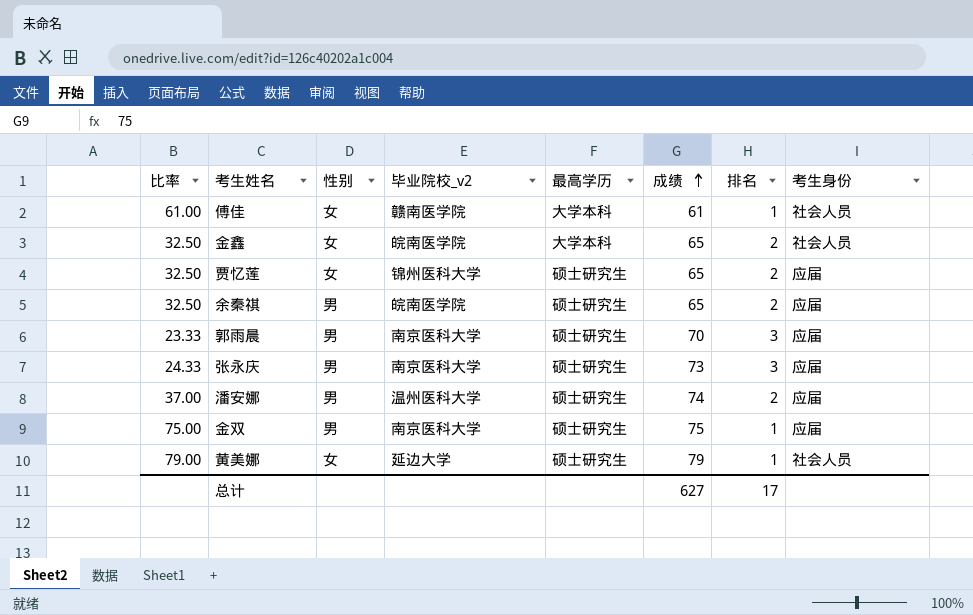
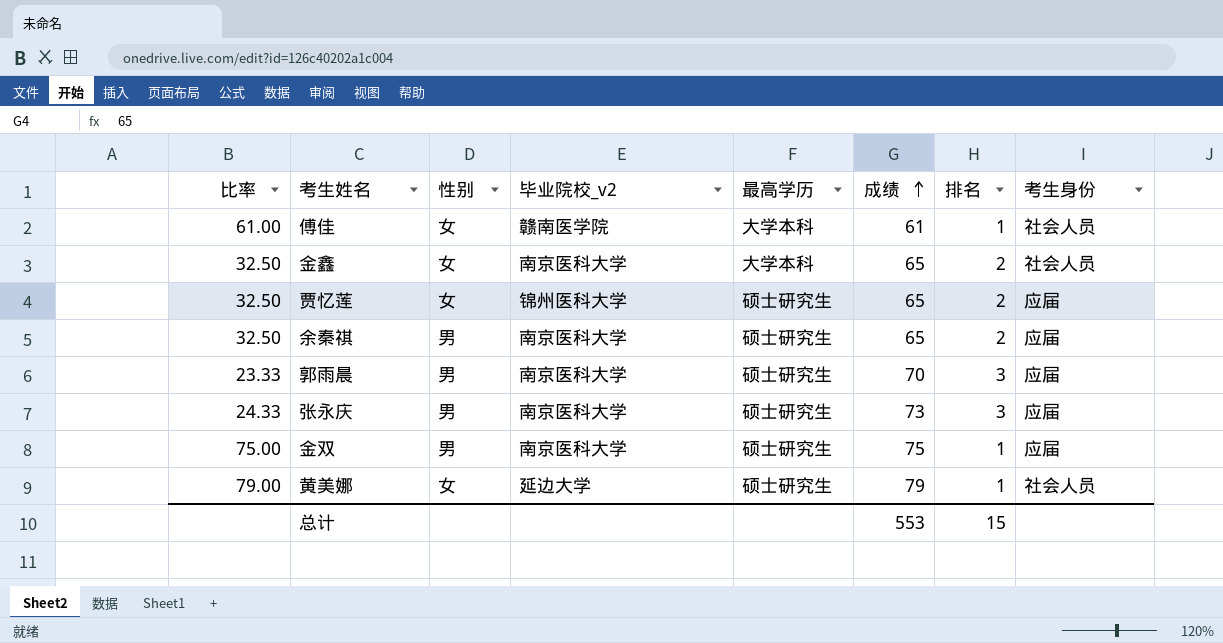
row 潘安娜: 37.00 | 男 | 温州医科大学 | 硕士研究生 | 74 | 2 | 应届 -> none
金鑫 | 毕业院校_v2: 皖南医学院 -> 南京医科大学
余秦祺 | 毕业院校_v2: 皖南医学院 -> 南京医科大学
总计 | 成绩: 627 -> 553
总计 | 排名: 17 -> 15

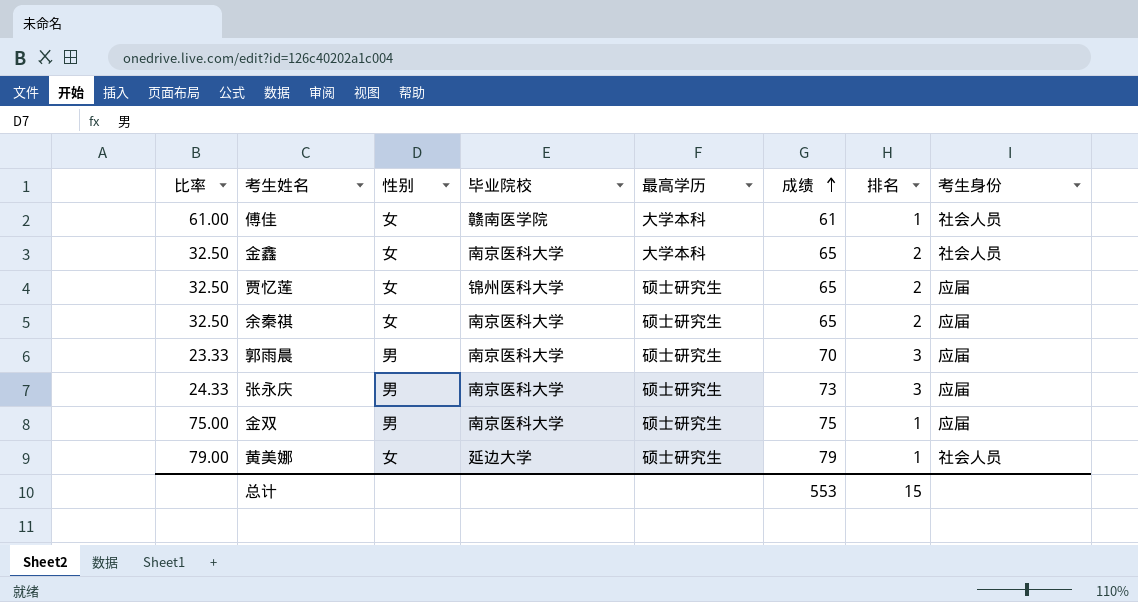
column name: 毕业院校_v2 -> 毕业院校
余秦祺 | 性别: 男 -> 女

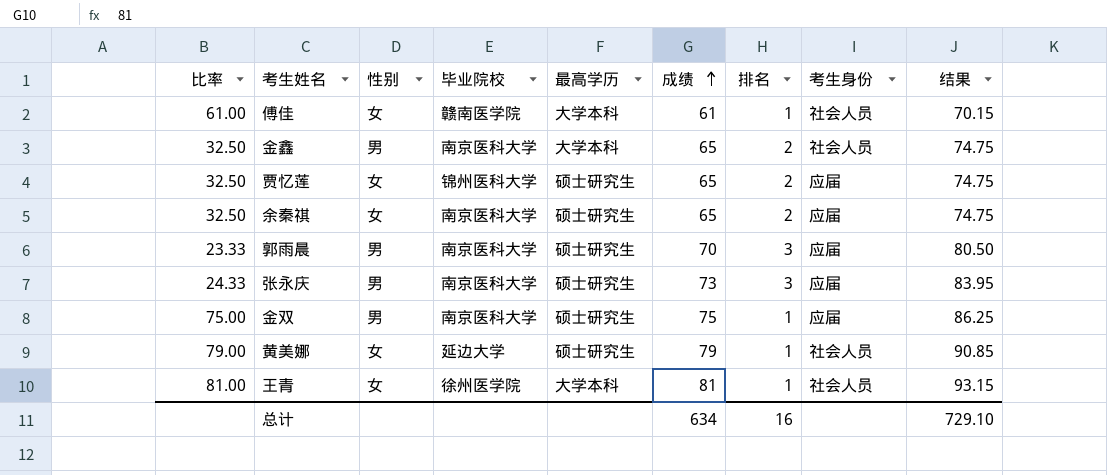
column 结果 | formula: none -> [成绩] * 1.15
金鑫 | 性别: 女 -> 男
row 王青: none -> 81.00 | 女 | 徐州医学院 | 大学本科 | 81 | 1 | 社会人员 | 93.15
总计 | 成绩: 553 -> 634
总计 | 排名: 15 -> 16

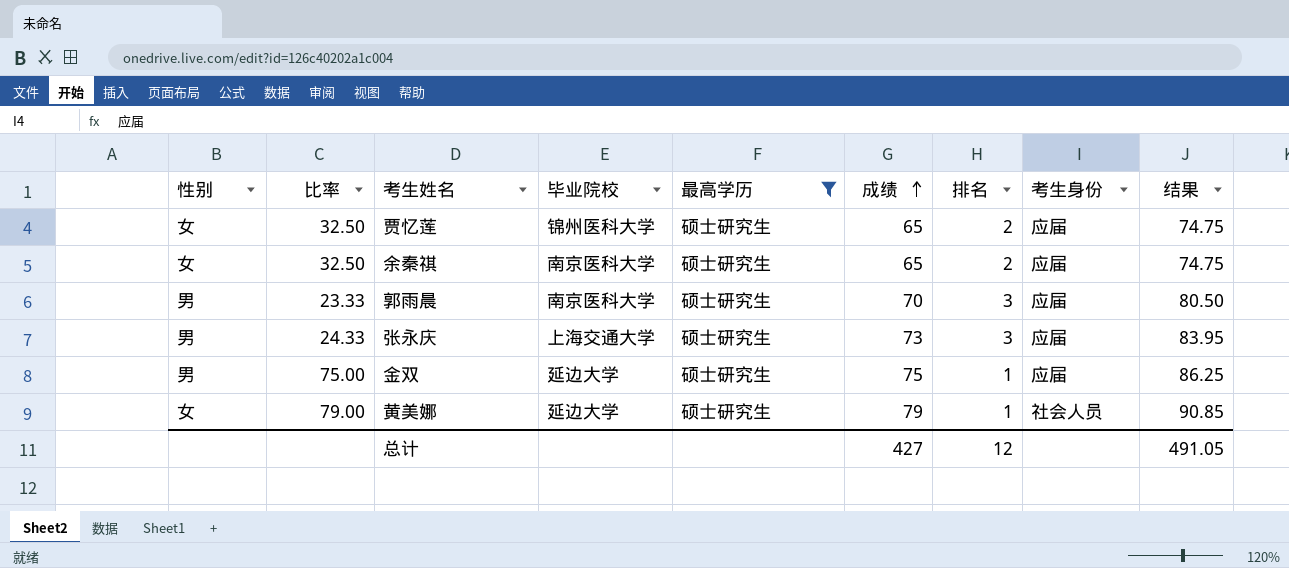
filter: none -> 最高学历 = 硕士研究生
column 性别 | position: 3 -> 1
张永庆 | 毕业院校: 南京医科大学 -> 上海交通大学
金双 | 毕业院校: 南京医科大学 -> 延边大学
总计 | 成绩: 634 -> 427
总计 | 排名: 16 -> 12
总计 | 结果: 729.10 -> 491.05

